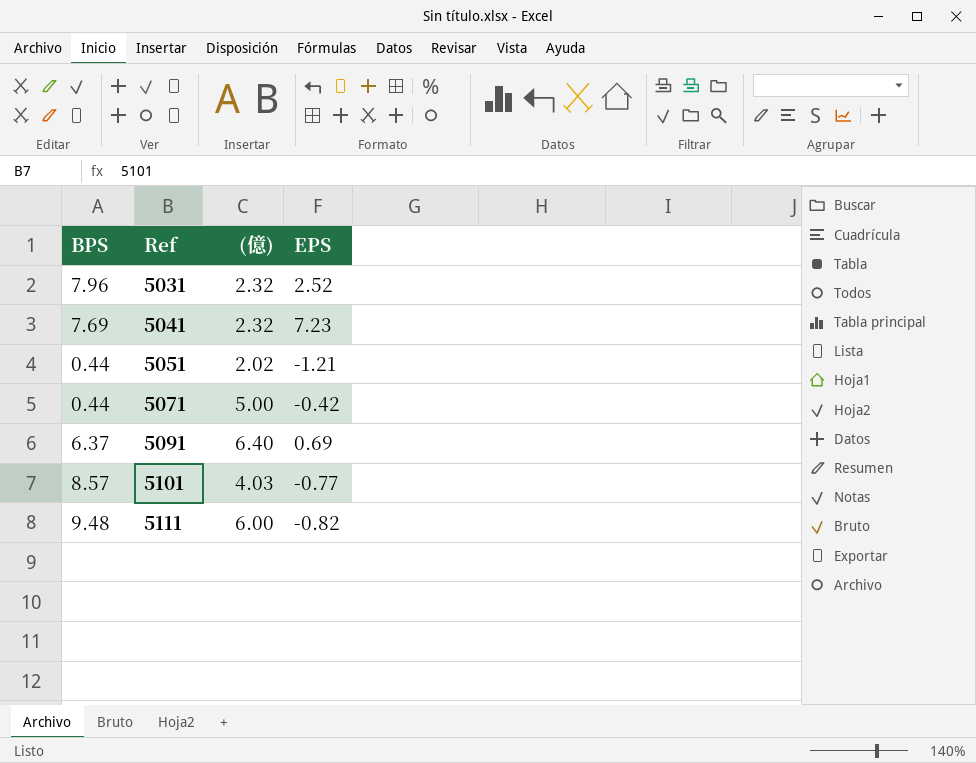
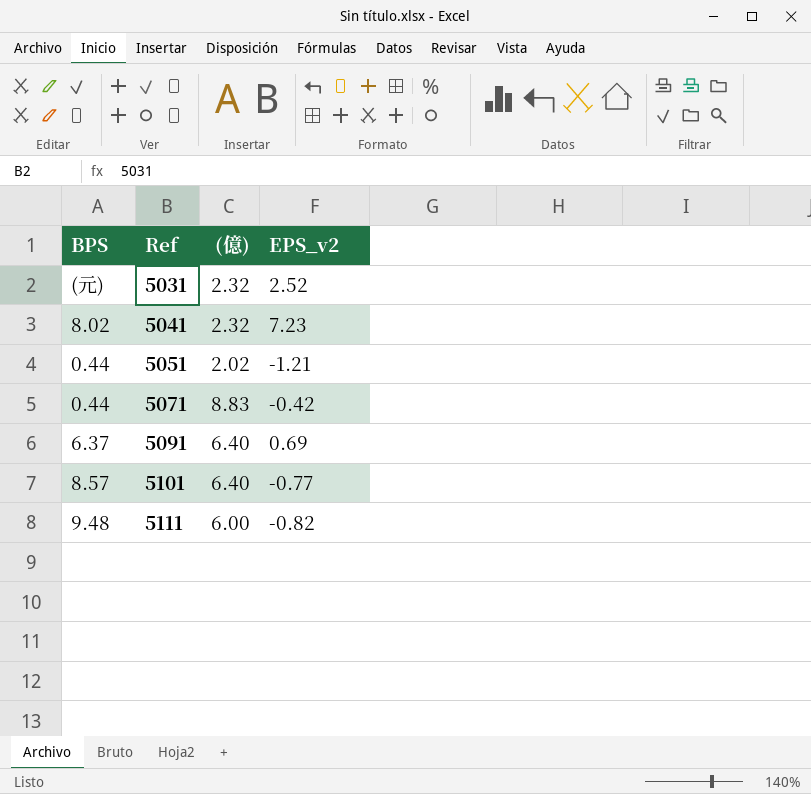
column name: EPS -> EPS_v2
5031 | BPS: 7.96 -> (元)
5041 | BPS: 7.69 -> 8.02
5071 | (億): 5.00 -> 8.83
5101 | (億): 4.03 -> 6.40

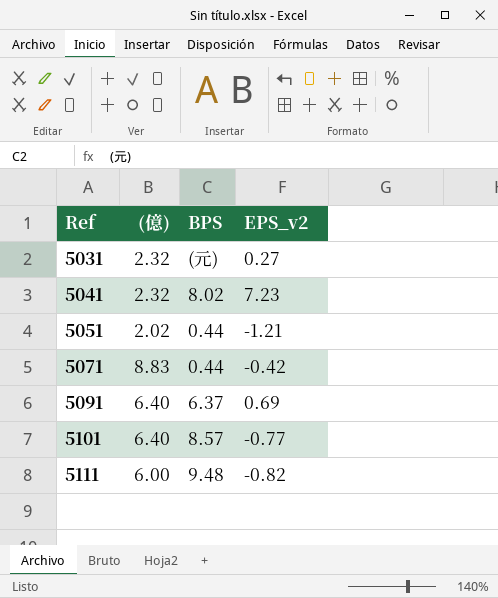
column BPS | position: 1 -> 3
5031 | EPS_v2: 2.52 -> 0.27

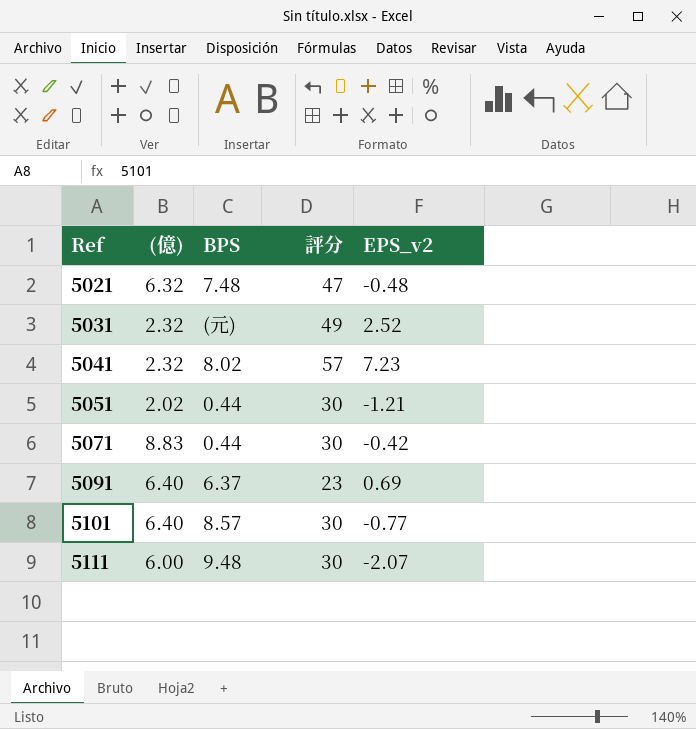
column 評分 | position: none -> 4
row 5021: none -> 6.32 | 7.48 | 47 | -0.48
5031 | EPS_v2: 0.27 -> 2.52
5111 | EPS_v2: -0.82 -> -2.07

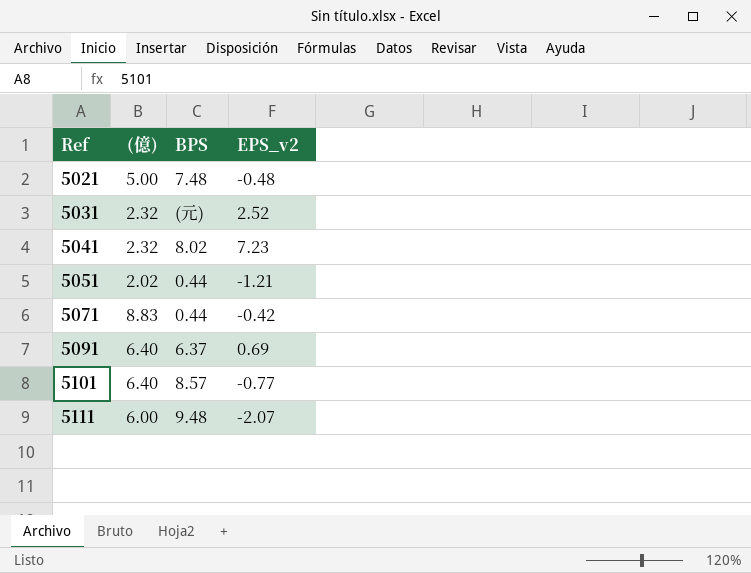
column 評分 | position: 4 -> none
5021 | (億): 6.32 -> 5.00

